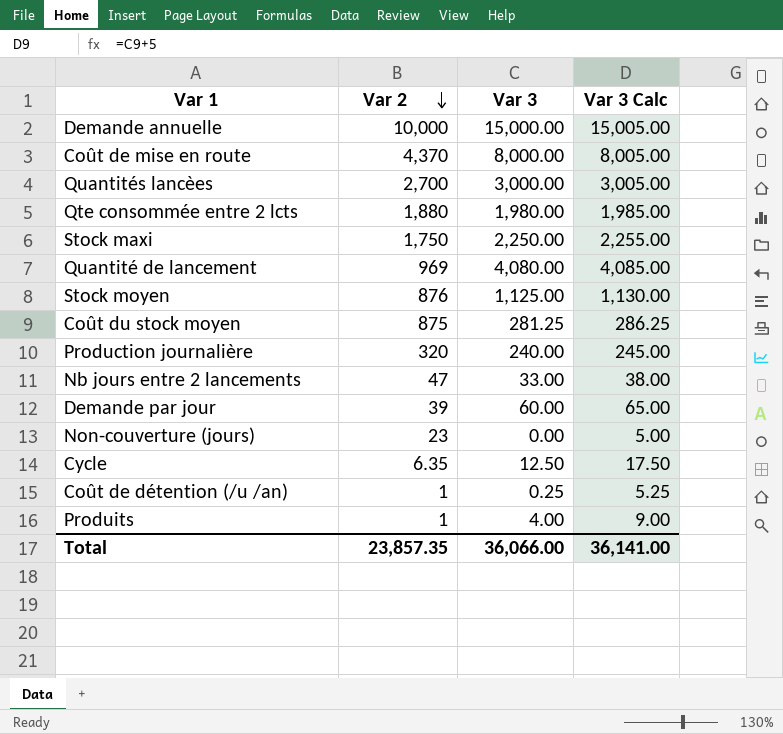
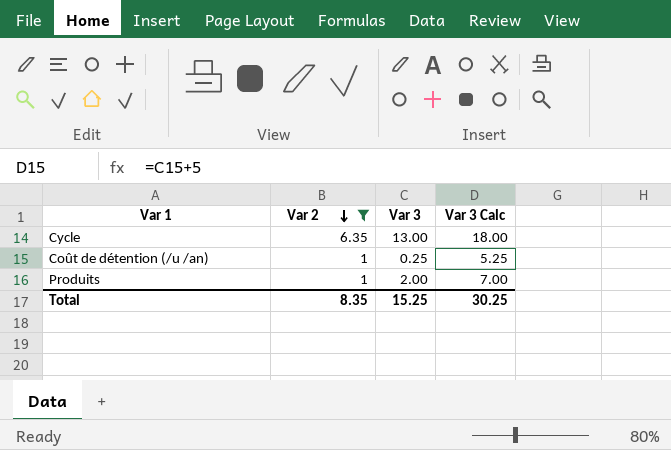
filter: none -> Var 2 <= 6.35
Cycle | Var 3: 12.50 -> 13.00
Cycle | Var 3 Calc: 17.50 -> 18.00
Produits | Var 3: 4.00 -> 2.00
Produits | Var 3 Calc: 9.00 -> 7.00
Total | Var 2: 23,857.35 -> 8.35
Total | Var 3: 36,066.00 -> 15.25
Total | Var 3 Calc: 36,141.00 -> 30.25

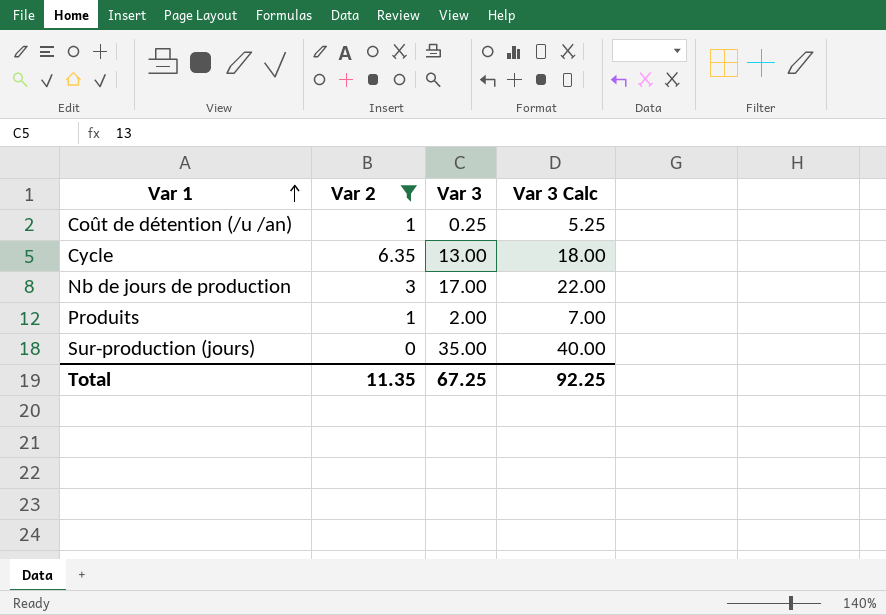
row order: Var 2 descending -> Var 1 ascending
row Nb de jours de production: none -> 3 | 17.00 | 22.00
row Sur-production (jours): none -> 0 | 35.00 | 40.00
Total | Var 2: 8.35 -> 11.35
Total | Var 3: 15.25 -> 67.25
Total | Var 3 Calc: 30.25 -> 92.25

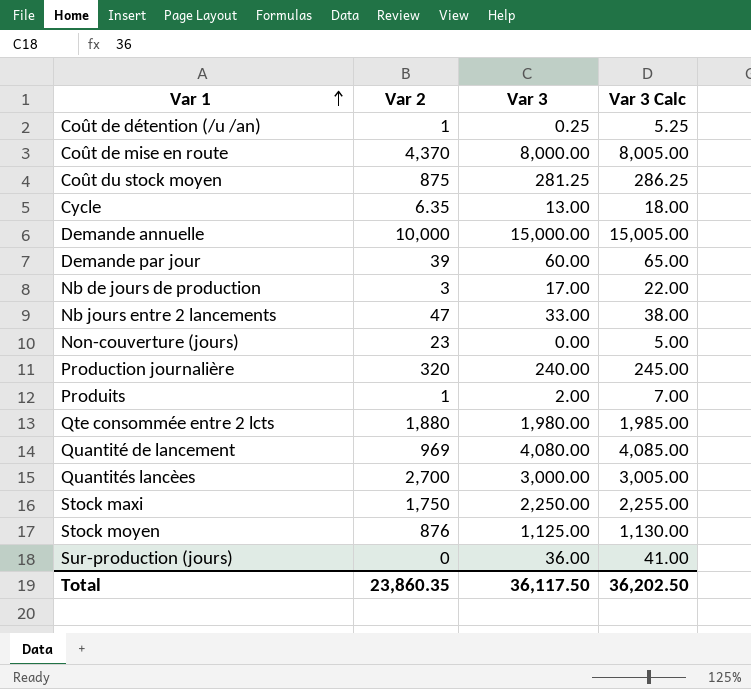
filter: Var 2 <= 6.35 -> none
Sur-production (jours) | Var 3: 35.00 -> 36.00
Sur-production (jours) | Var 3 Calc: 40.00 -> 41.00
Total | Var 2: 11.35 -> 23,860.35
Total | Var 3: 67.25 -> 36,117.50
Total | Var 3 Calc: 92.25 -> 36,202.50

